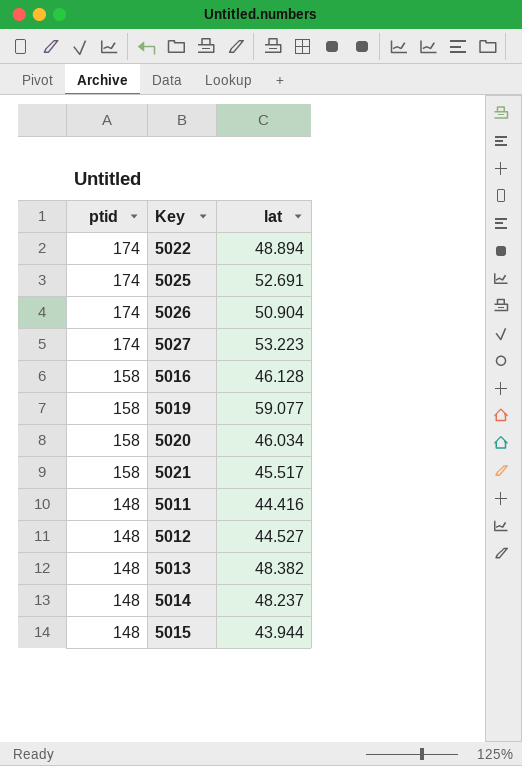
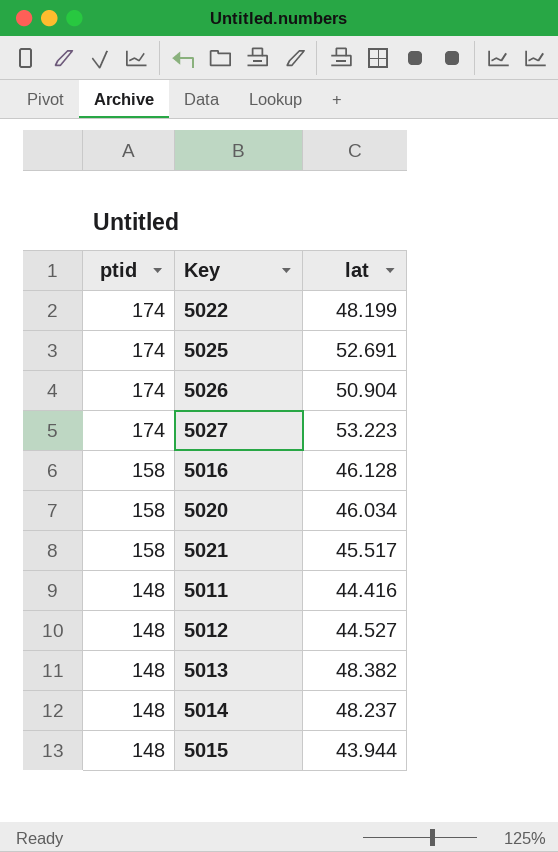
row 5019: 158 | 59.077 -> none
5022 | lat: 48.894 -> 48.199

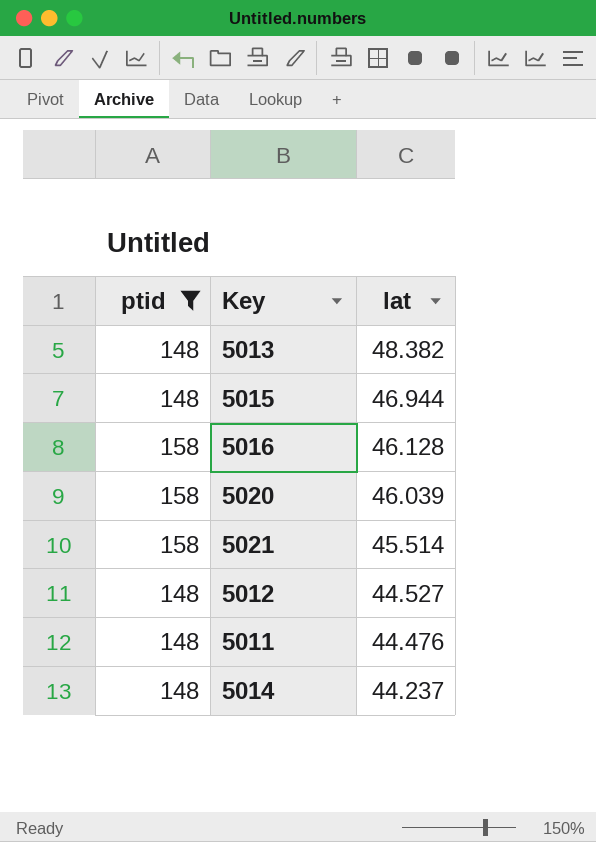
filter: none -> ptid != 174
row order: ptid descending -> lat descending
5015 | lat: 43.944 -> 46.944
5020 | lat: 46.034 -> 46.039
5021 | lat: 45.517 -> 45.514
5011 | lat: 44.416 -> 44.476
5014 | lat: 48.237 -> 44.237

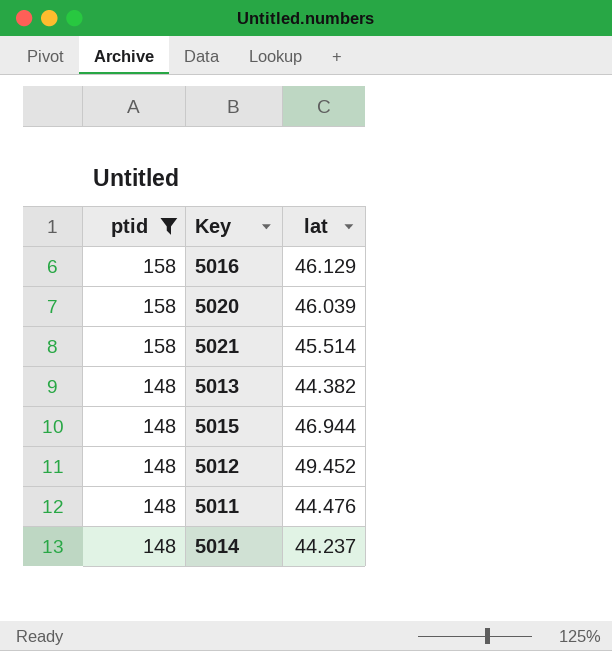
row order: lat descending -> ptid descending
5016 | lat: 46.128 -> 46.129
5013 | lat: 48.382 -> 44.382
5012 | lat: 44.527 -> 49.452

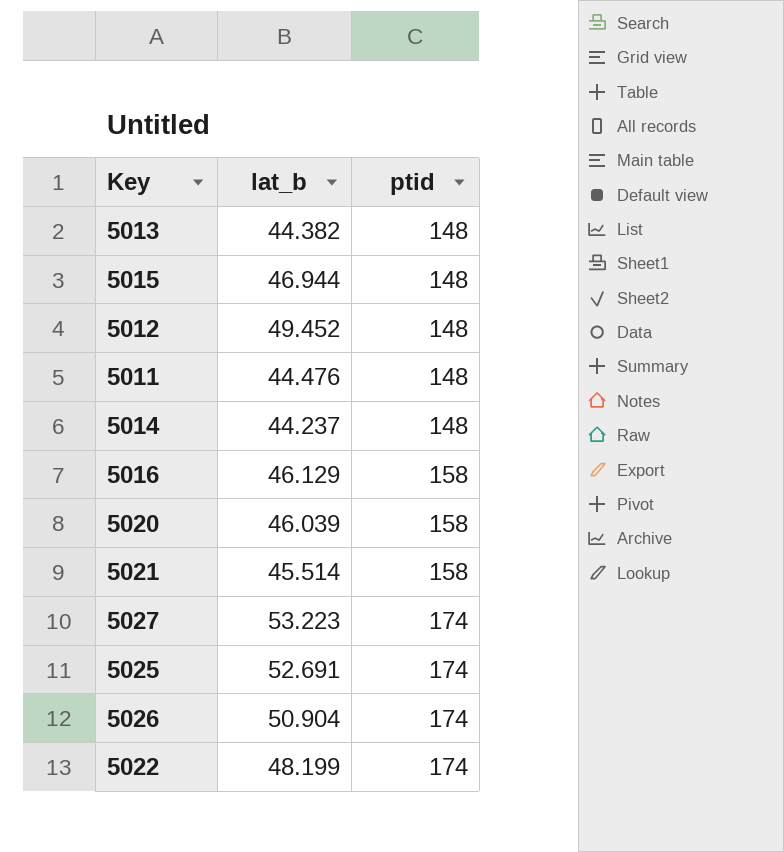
filter: ptid != 174 -> none
row order: ptid descending -> ptid ascending
column name: lat -> lat_b
column ptid | position: 1 -> 3

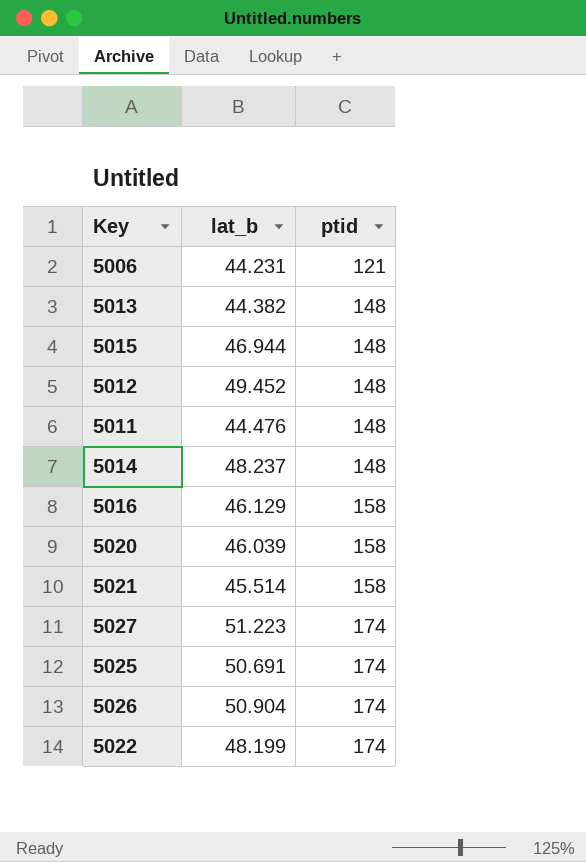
row 5006: none -> 44.231 | 121
5014 | lat_b: 44.237 -> 48.237
5027 | lat_b: 53.223 -> 51.223
5025 | lat_b: 52.691 -> 50.691

